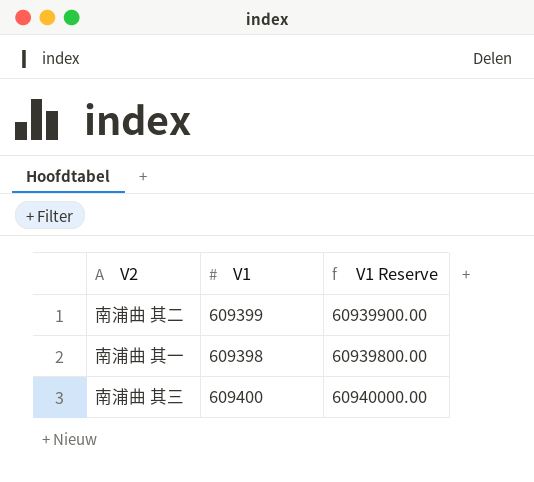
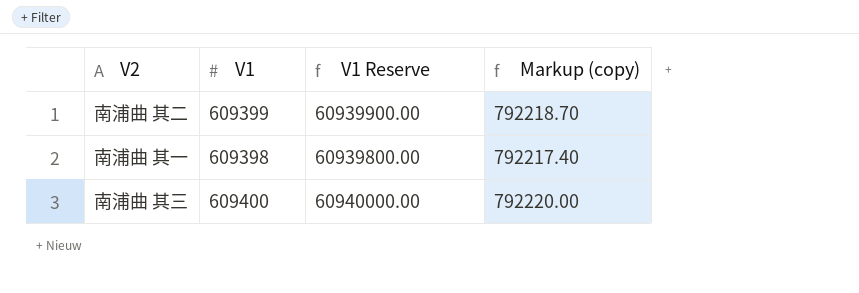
column Markup (copy) | formula: none -> [V1] * 1.3

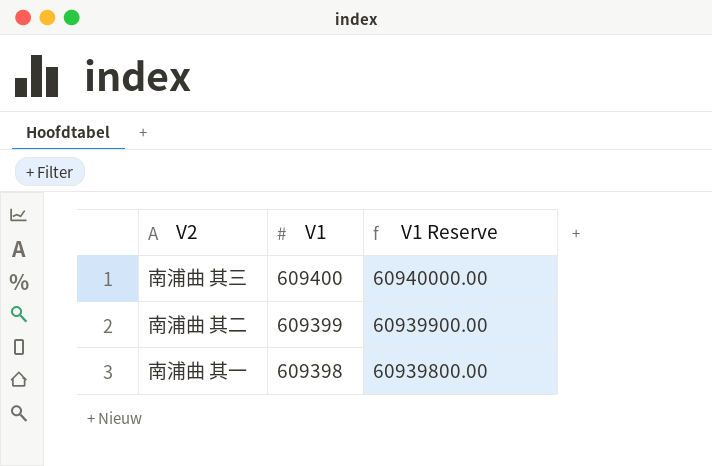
row order: none -> V1 descending
column Markup (copy) | formula: [V1] * 1.3 -> none

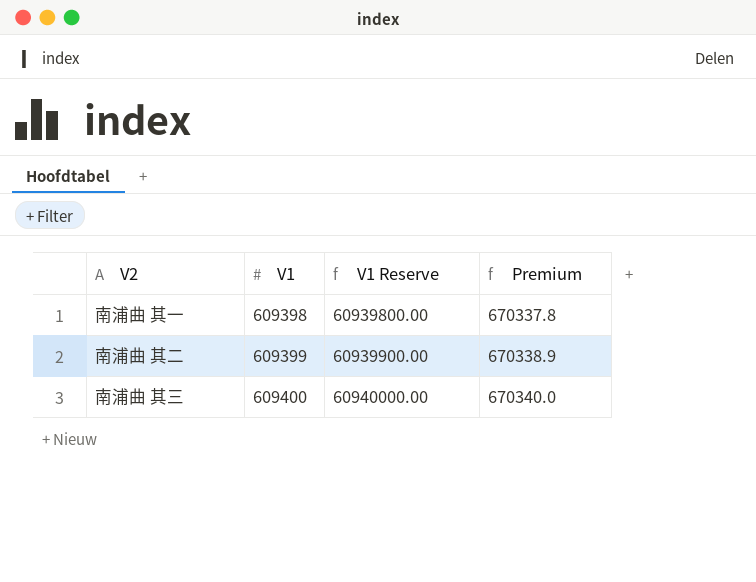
row order: V1 descending -> V1 ascending
column Premium | formula: none -> [V1] * 1.1

